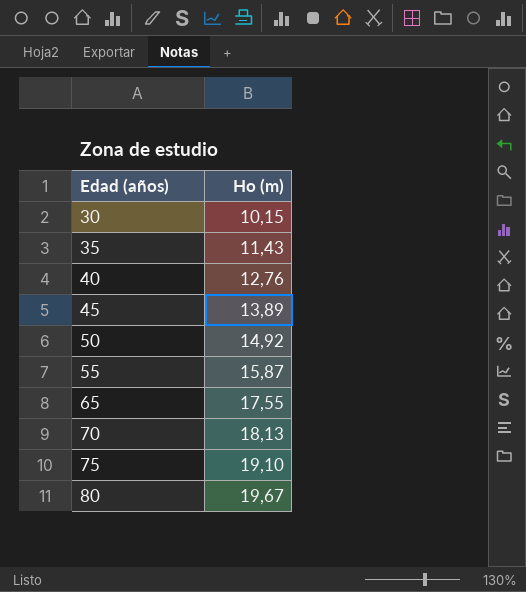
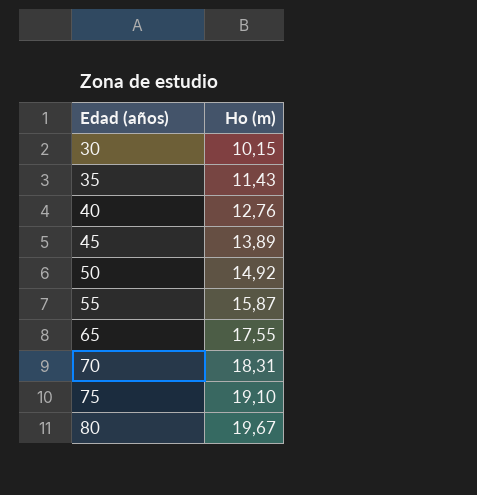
70 | Ho (m): 18,13 -> 18,31

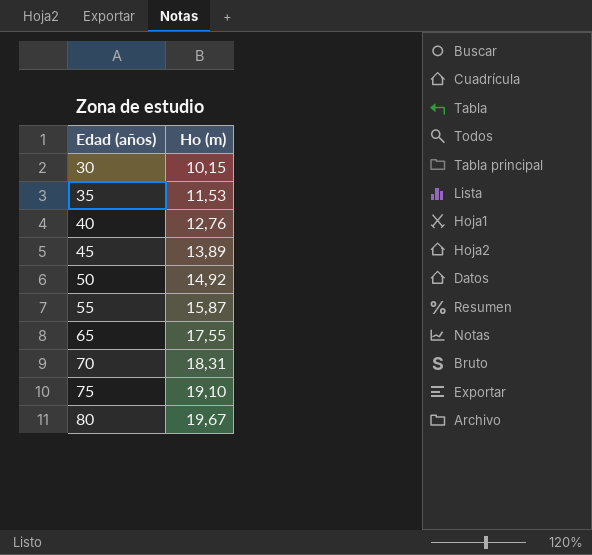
35 | Ho (m): 11,43 -> 11,53

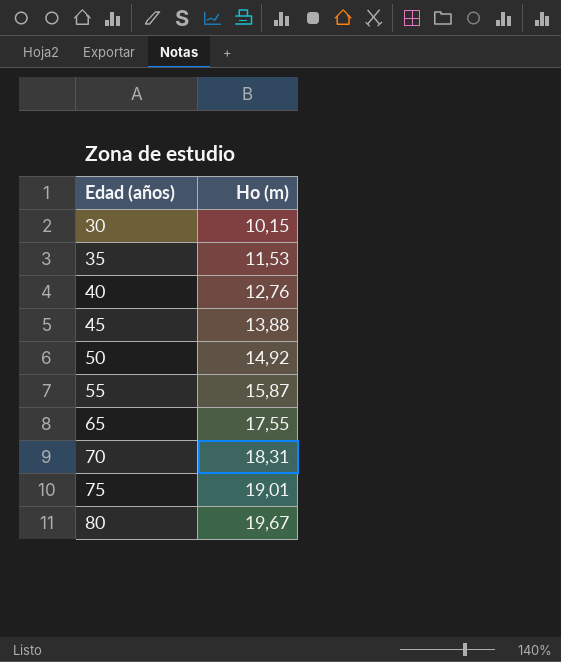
45 | Ho (m): 13,89 -> 13,88
75 | Ho (m): 19,10 -> 19,01

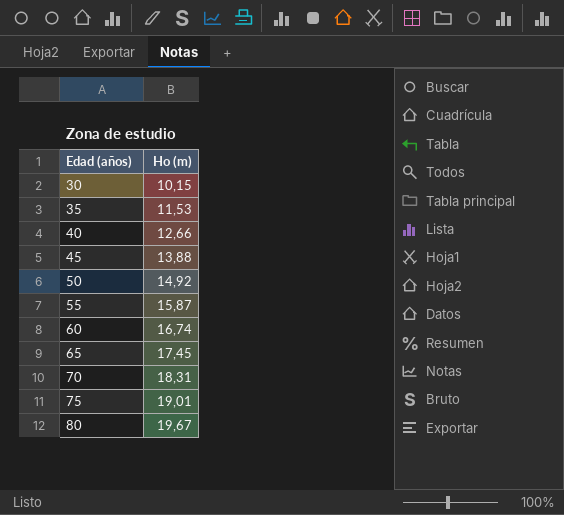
40 | Ho (m): 12,76 -> 12,66
row 60: none -> 16,74
65 | Ho (m): 17,55 -> 17,45

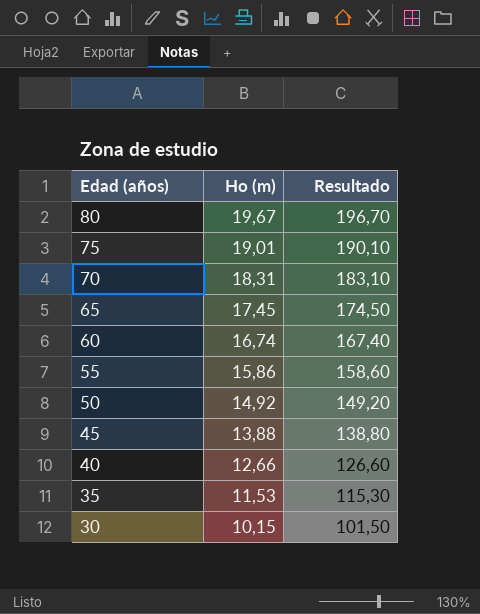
row order: Edad (años) ascending -> Edad (años) descending
column Resultado | formula: none -> [Ho (m)] * 10
55 | Ho (m): 15,87 -> 15,86

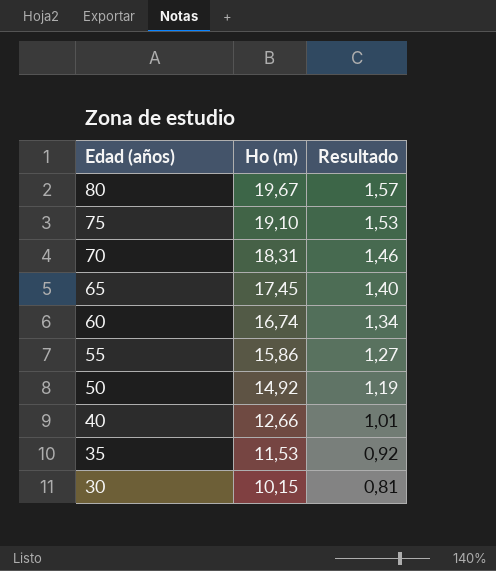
column Resultado | formula: [Ho (m)] * 10 -> [Ho (m)] * 0,08
row 45: 13,88 | 138,80 -> none
75 | Ho (m): 19,01 -> 19,10

